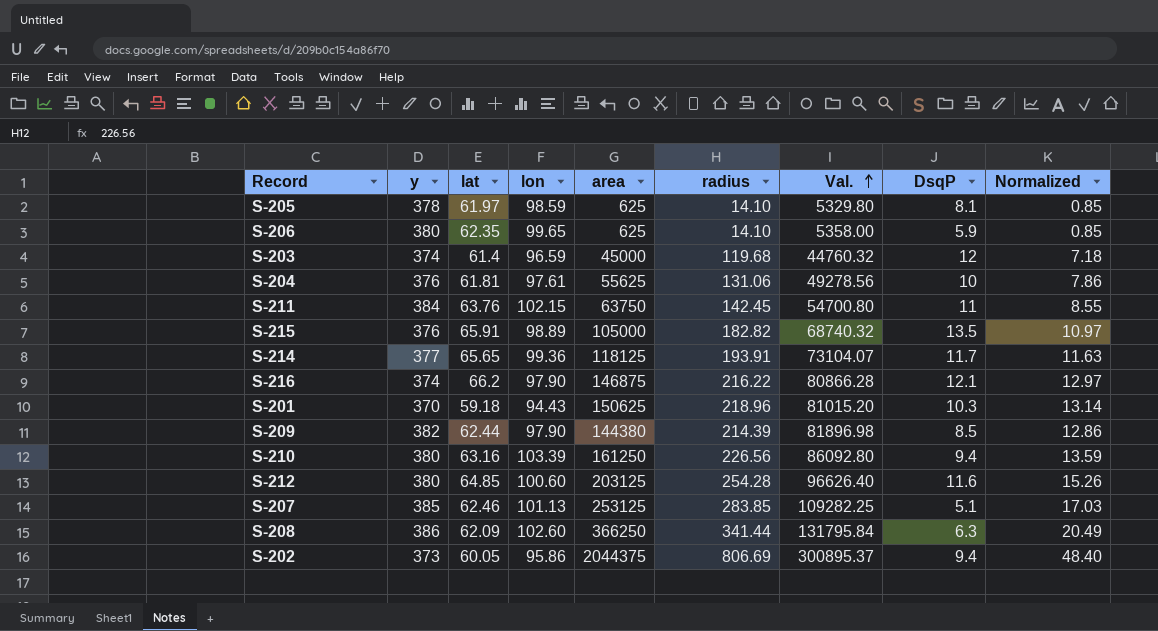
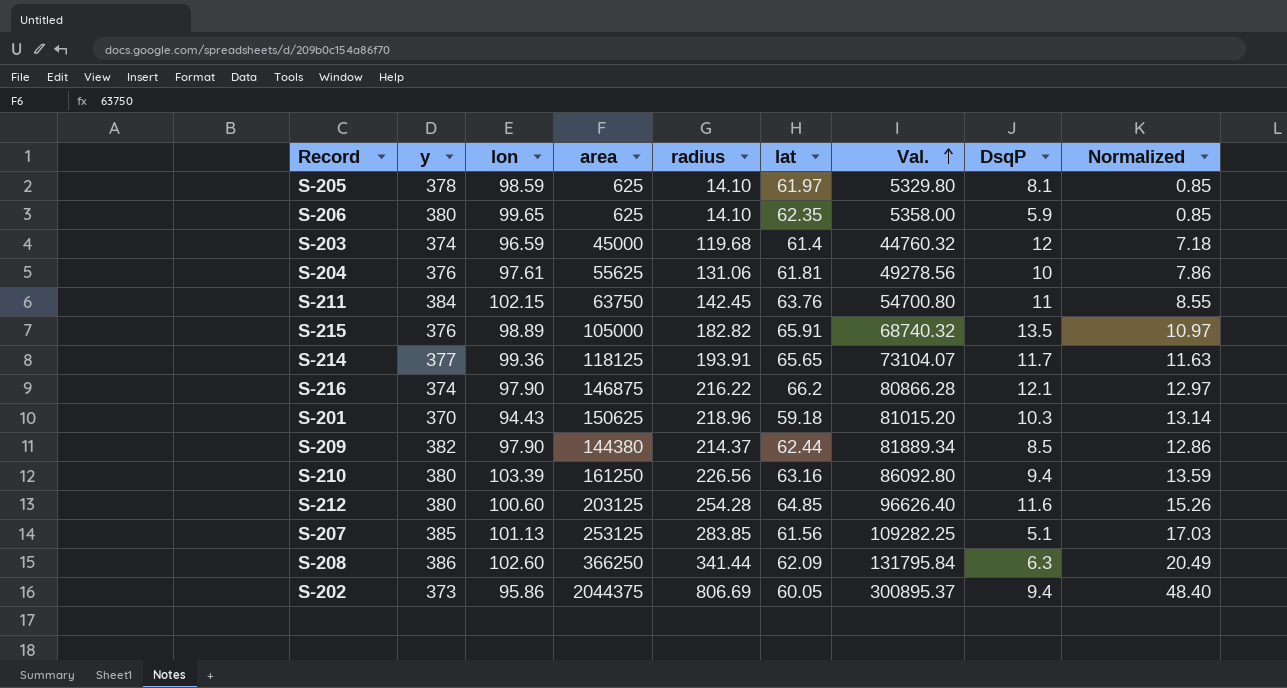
column lat | position: 3 -> 6
S-209 | radius: 214.39 -> 214.37
S-209 | Val.: 81896.98 -> 81889.34
S-207 | lat: 62.46 -> 61.56

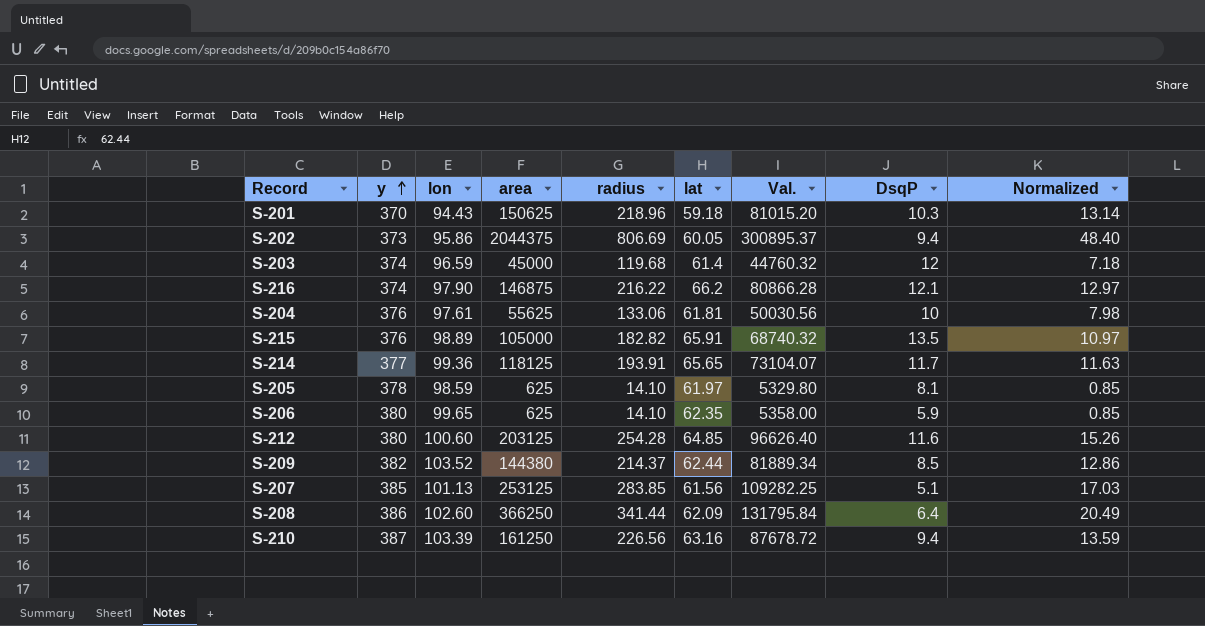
row order: Val. ascending -> y ascending
row S-211: 384 | 102.15 | 63750 | 142.45 | 63.76 | 54700.80 | 11 | 8.55 -> none
S-204 | radius: 131.06 -> 133.06
S-204 | Val.: 49278.56 -> 50030.56
S-204 | Normalized: 7.86 -> 7.98
S-209 | lon: 97.90 -> 103.52
S-208 | DsqP: 6.3 -> 6.4
S-210 | y: 380 -> 387
S-210 | Val.: 86092.80 -> 87678.72

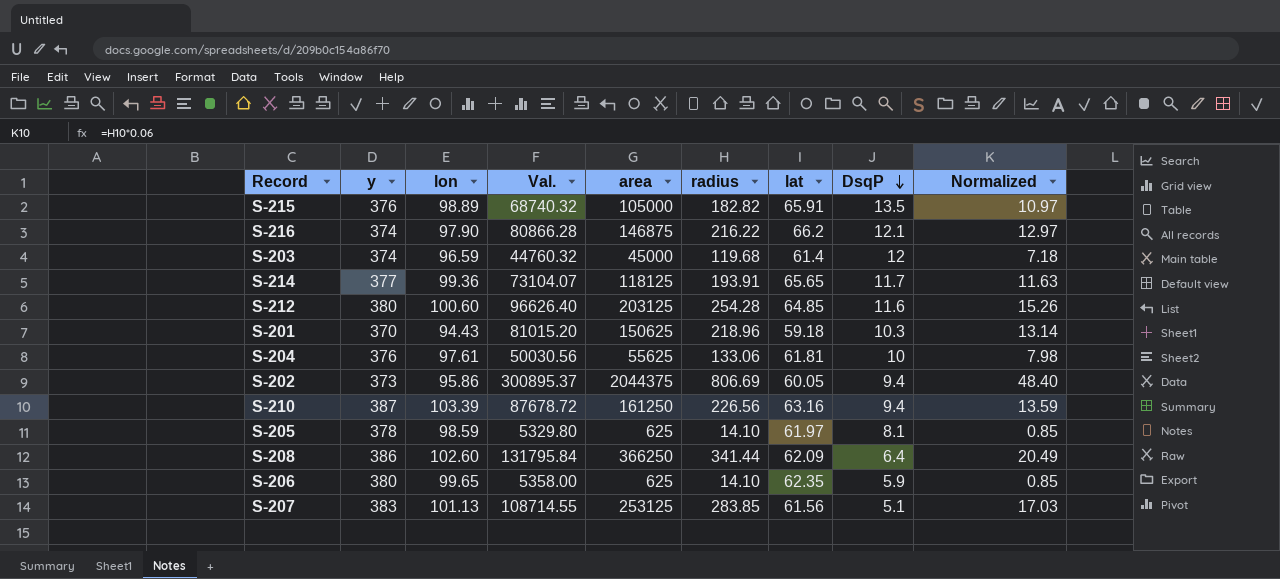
row order: y ascending -> DsqP descending
column Val. | position: 7 -> 4
row S-209: 382 | 103.52 | 144380 | 214.37 | 62.44 | 81889.34 | 8.5 | 12.86 -> none
S-207 | y: 385 -> 383
S-207 | Val.: 109282.25 -> 108714.55

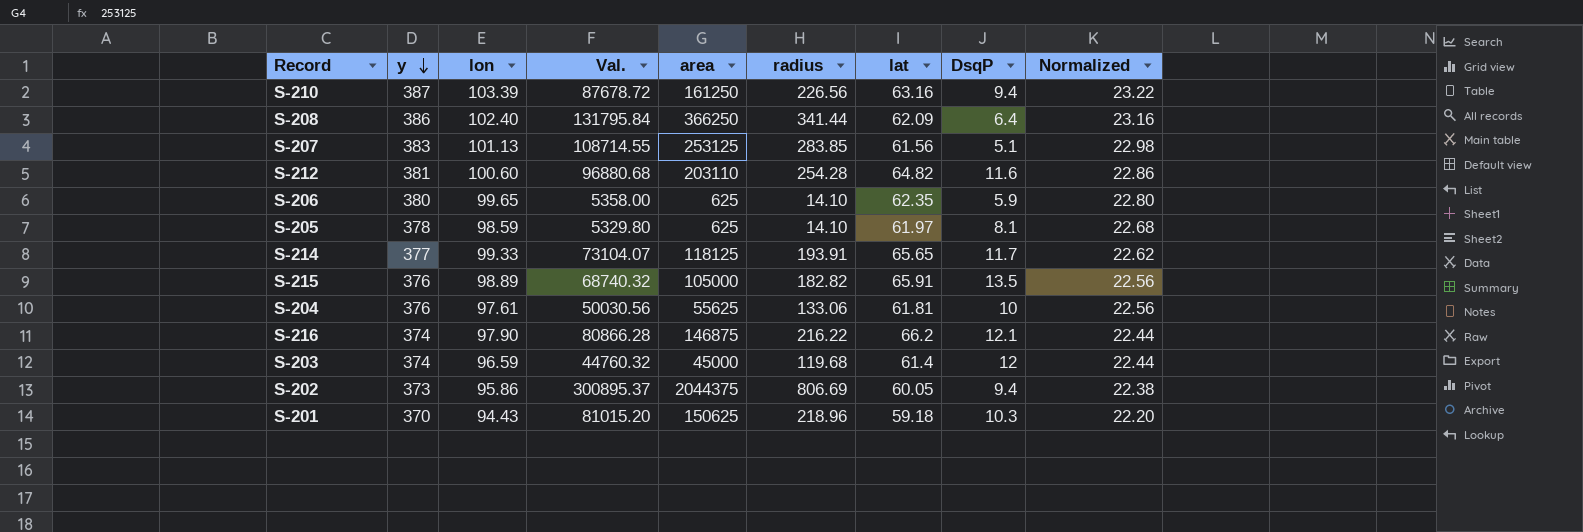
row order: DsqP descending -> y descending
column Normalized | formula: [radius] * 0.06 -> [y] * 0.06
S-208 | lon: 102.60 -> 102.40
S-212 | y: 380 -> 381
S-212 | Val.: 96626.40 -> 96880.68
S-212 | area: 203125 -> 203110
S-212 | lat: 64.85 -> 64.82
S-214 | lon: 99.36 -> 99.33

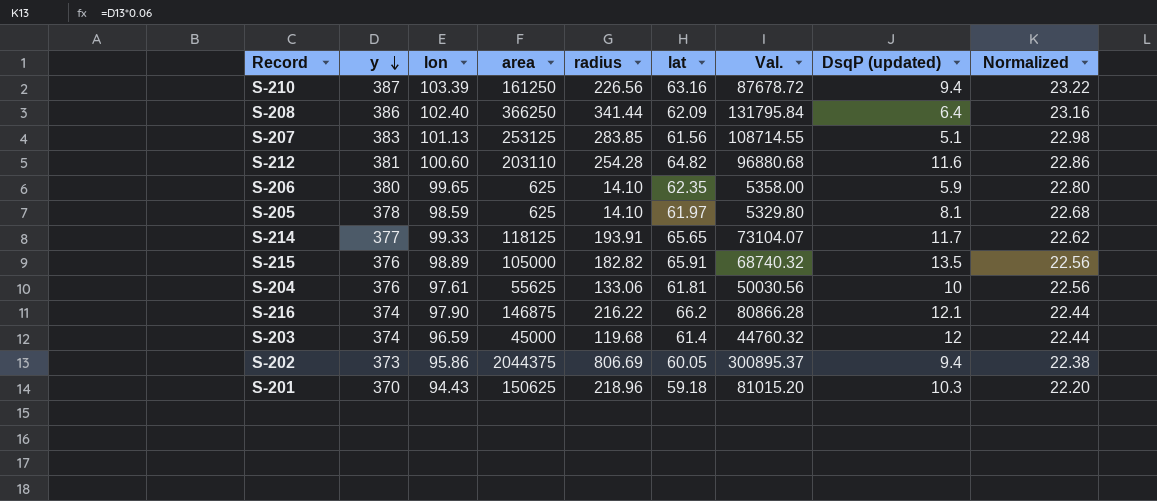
column Val. | position: 4 -> 7
column name: DsqP -> DsqP (updated)

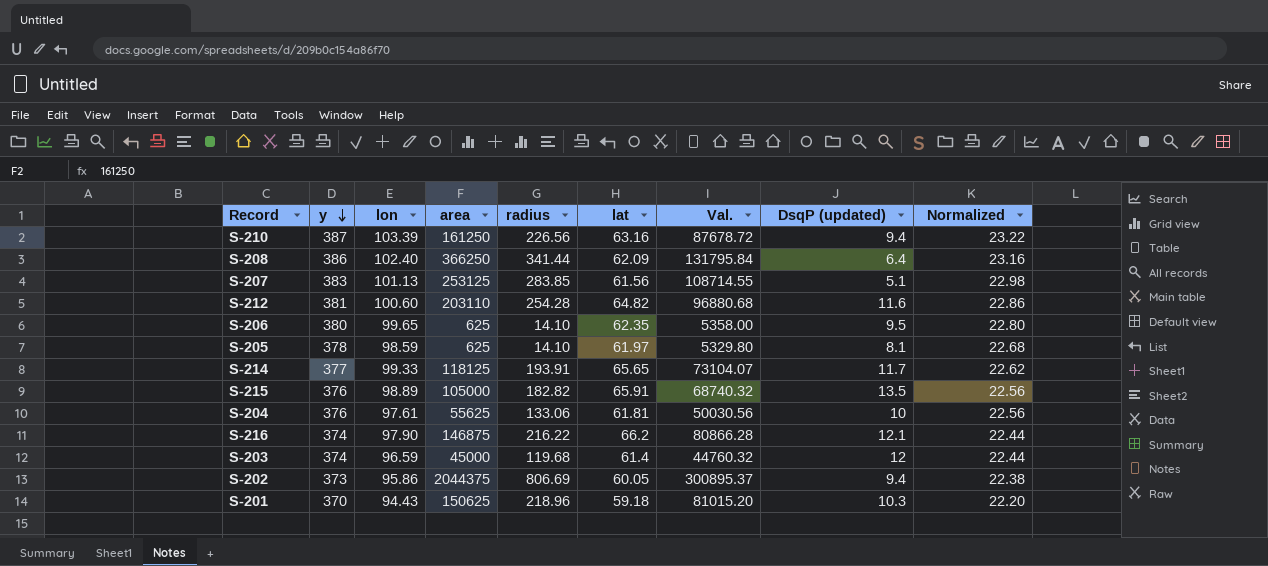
S-206 | DsqP (updated): 5.9 -> 9.5

